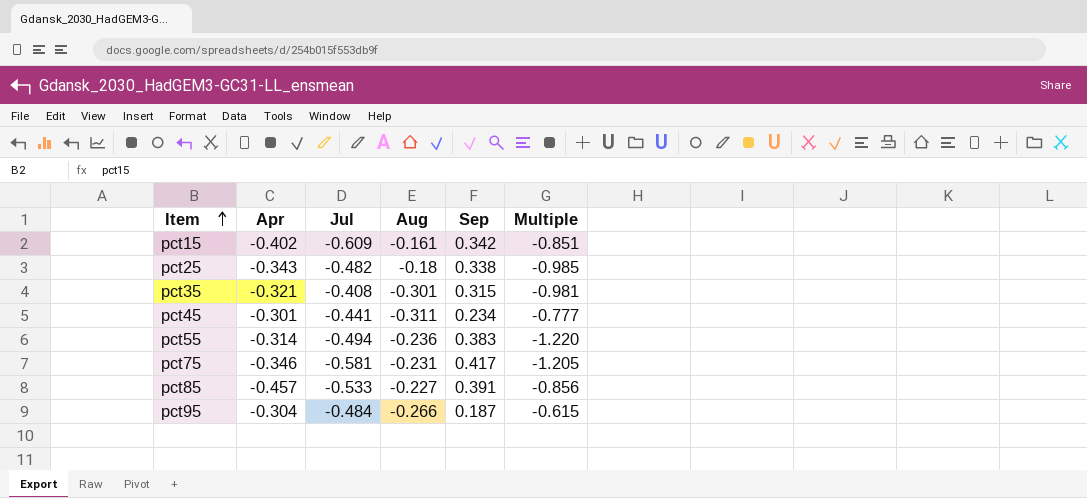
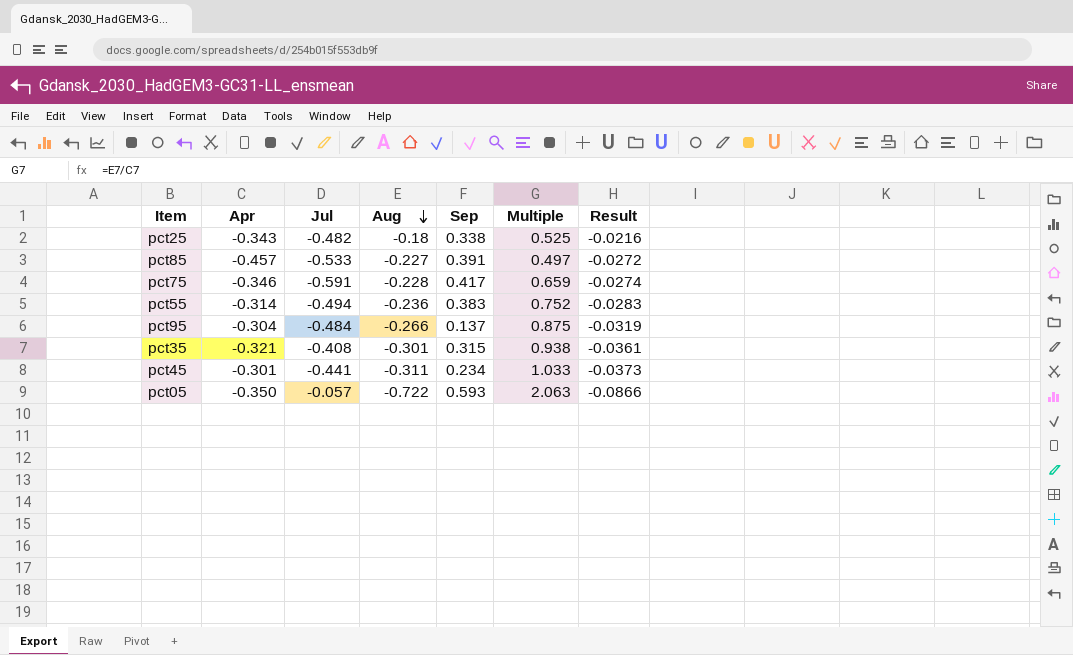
row order: Item ascending -> Aug descending
column Multiple | formula: [Sep] / [Apr] -> [Aug] / [Apr]
column Result | formula: none -> [Aug] * 0.12
row pct15: -0.402 | -0.609 | -0.161 | 0.342 | -0.851 -> none
pct75 | Jul: -0.581 -> -0.591
pct75 | Aug: -0.231 -> -0.228
pct95 | Sep: 0.187 -> 0.137
row pct05: none -> -0.350 | -0.057 | -0.722 | 0.593 | 2.063 | -0.0866

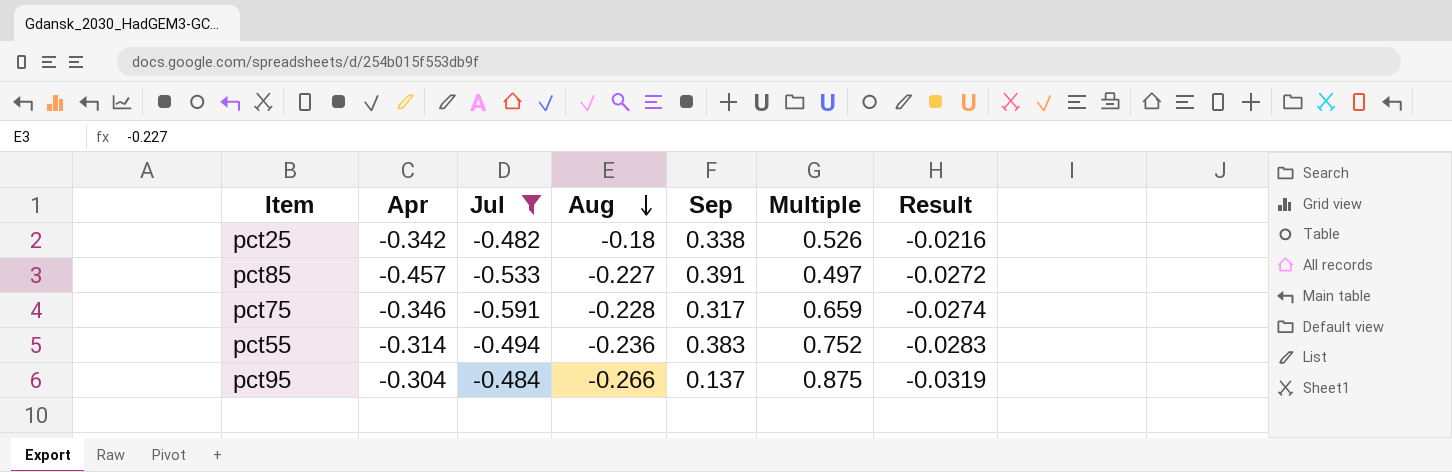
filter: none -> Jul <= -0.482
pct25 | Apr: -0.343 -> -0.342
pct25 | Multiple: 0.525 -> 0.526
pct75 | Sep: 0.417 -> 0.317

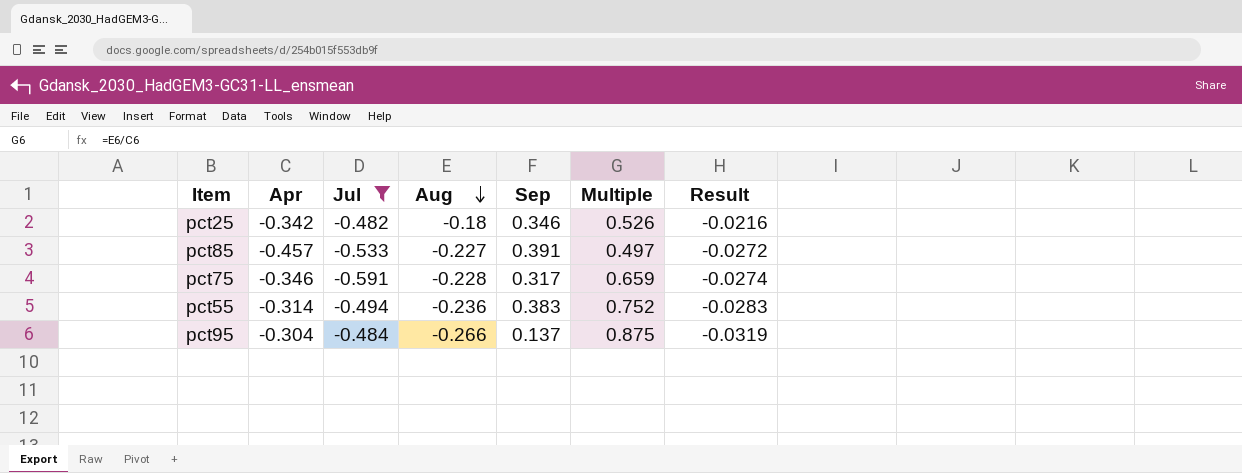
pct25 | Sep: 0.338 -> 0.346

